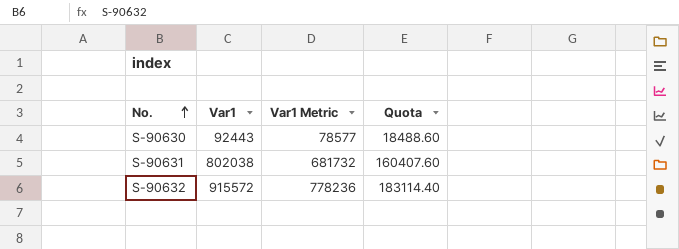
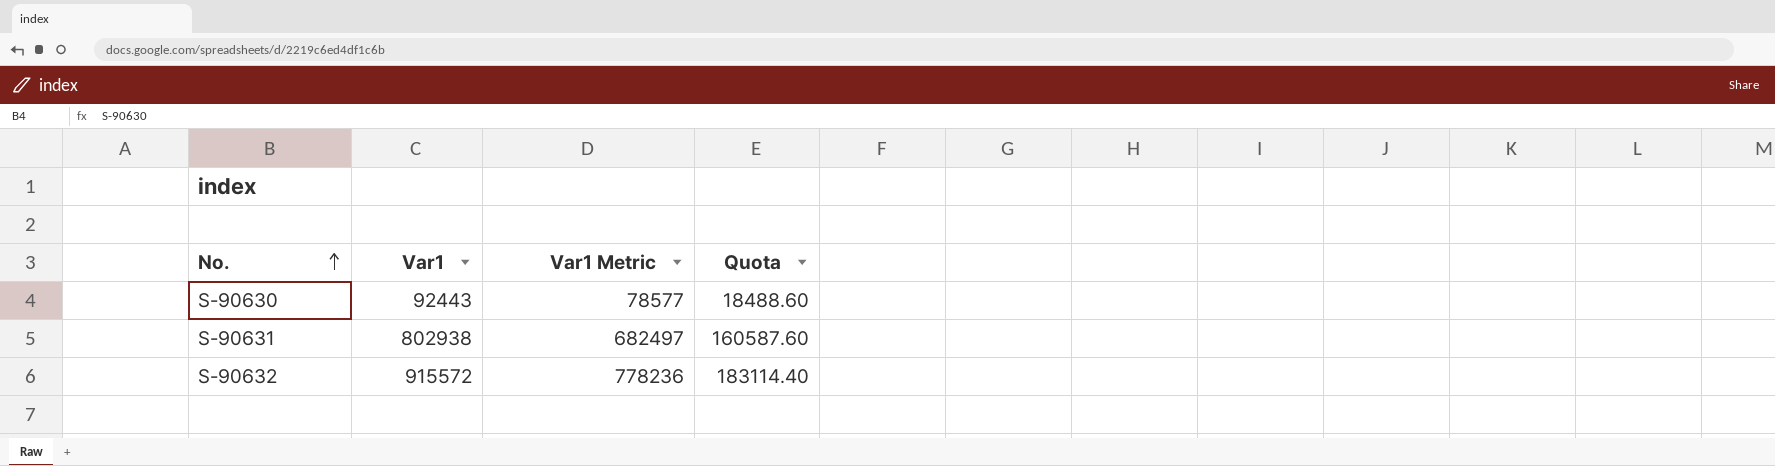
S-90631 | Var1: 802038 -> 802938
S-90631 | Var1 Metric: 681732 -> 682497
S-90631 | Quota: 160407.60 -> 160587.60

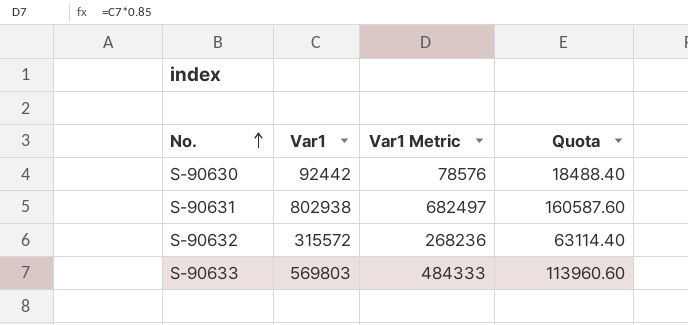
S-90630 | Var1: 92443 -> 92442
S-90630 | Var1 Metric: 78577 -> 78576
S-90630 | Quota: 18488.60 -> 18488.40
S-90632 | Var1: 915572 -> 315572
S-90632 | Var1 Metric: 778236 -> 268236
S-90632 | Quota: 183114.40 -> 63114.40
row S-90633: none -> 569803 | 484333 | 113960.60

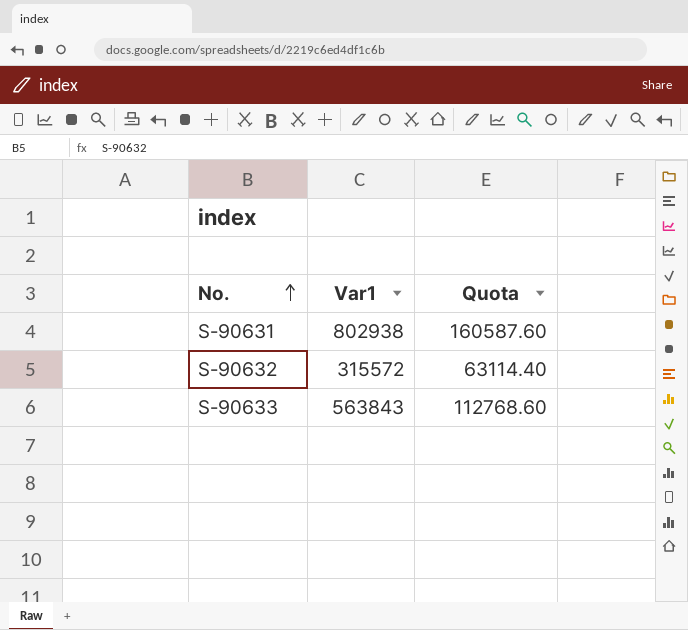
column Var1 Metric | formula: [Var1] * 0.85 -> none
row S-90630: 92442 | 78576 | 18488.40 -> none
S-90633 | Var1: 569803 -> 563843
S-90633 | Quota: 113960.60 -> 112768.60

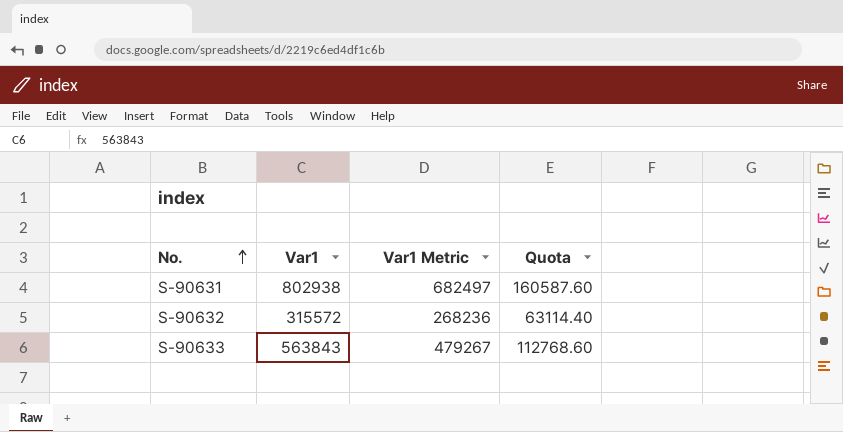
column Var1 Metric | formula: none -> [Var1] * 0.85

